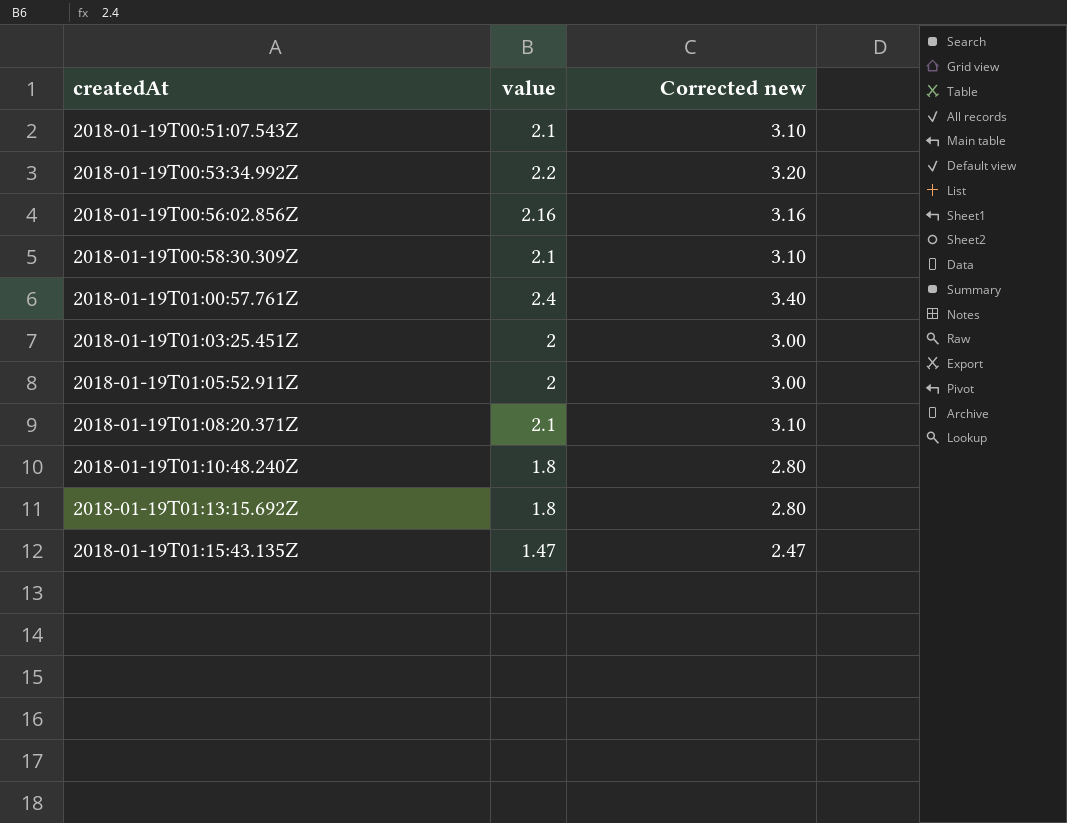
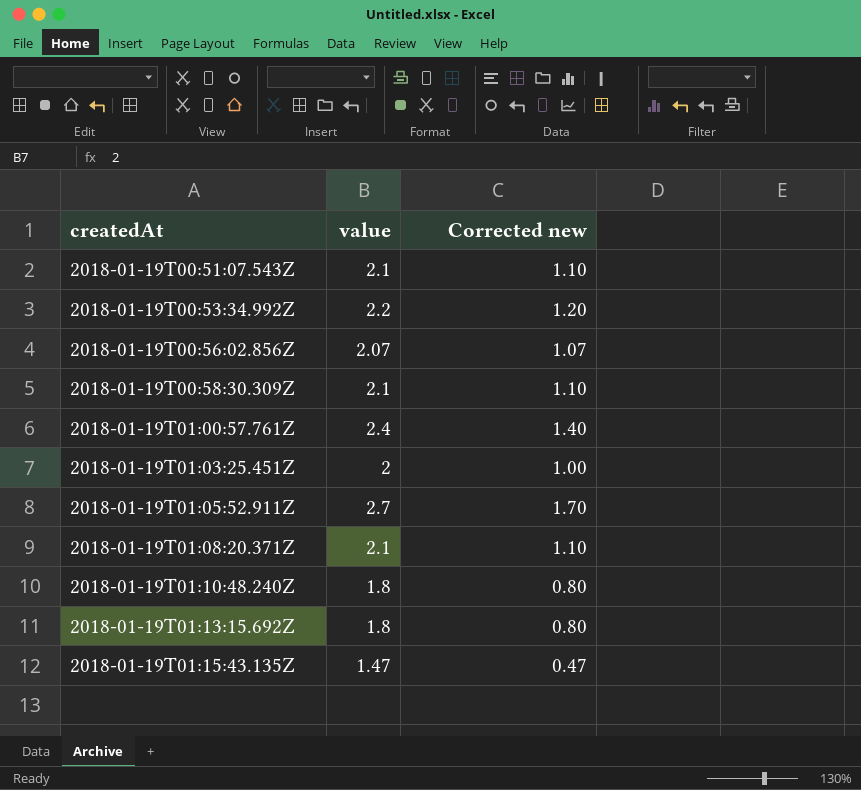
column Corrected new | formula: [value] + 1 -> [value] - 1
2018-01-19T00:56:02.856Z | value: 2.16 -> 2.07
2018-01-19T01:05:52.911Z | value: 2 -> 2.7

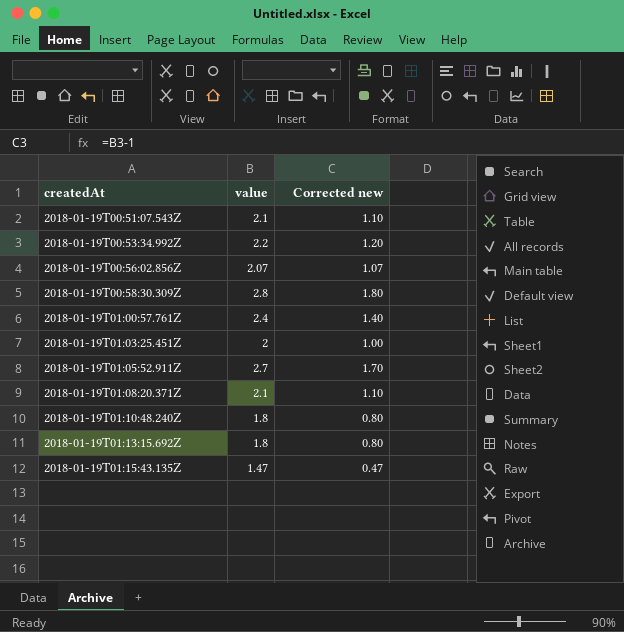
2018-01-19T00:58:30.309Z | value: 2.1 -> 2.8
2018-01-19T00:58:30.309Z | Corrected new: 1.10 -> 1.80

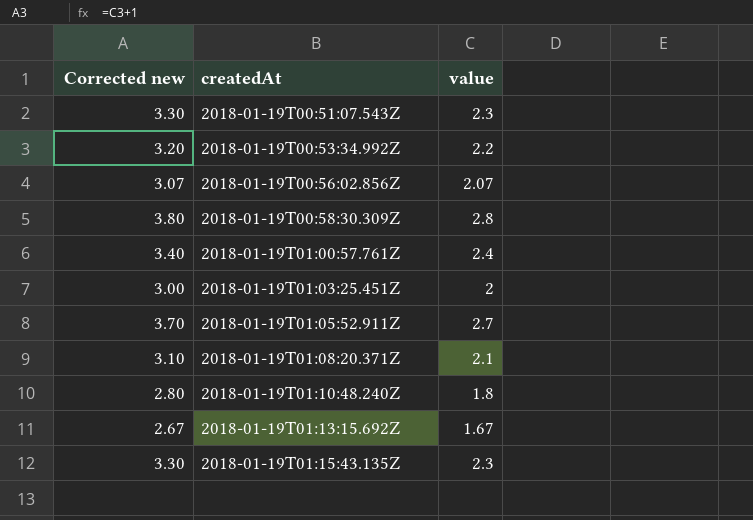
column Corrected new | formula: [value] - 1 -> [value] + 1
column Corrected new | position: 3 -> 1
2018-01-19T00:51:07.543Z | value: 2.1 -> 2.3
2018-01-19T01:13:15.692Z | value: 1.8 -> 1.67
2018-01-19T01:15:43.135Z | value: 1.47 -> 2.3

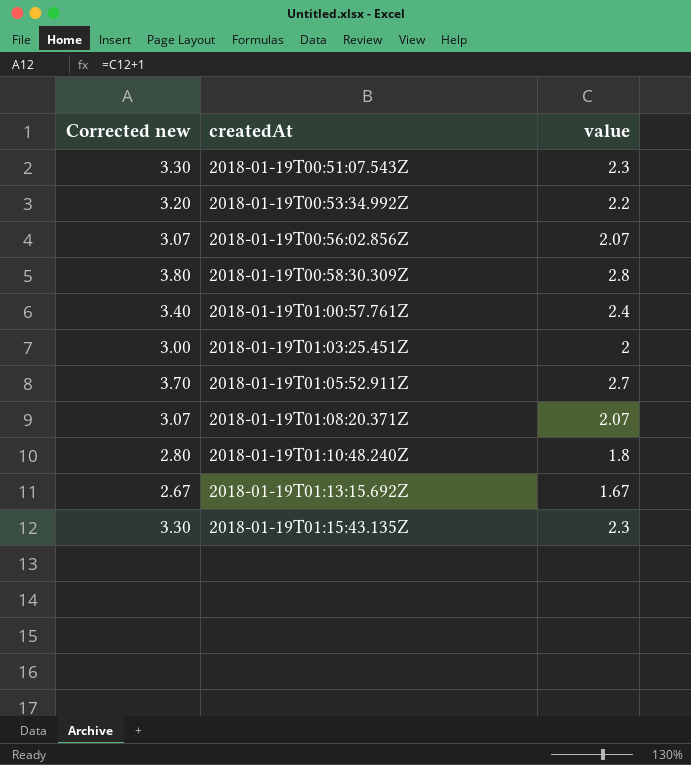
2018-01-19T01:08:20.371Z | Corrected new: 3.10 -> 3.07
2018-01-19T01:08:20.371Z | value: 2.1 -> 2.07

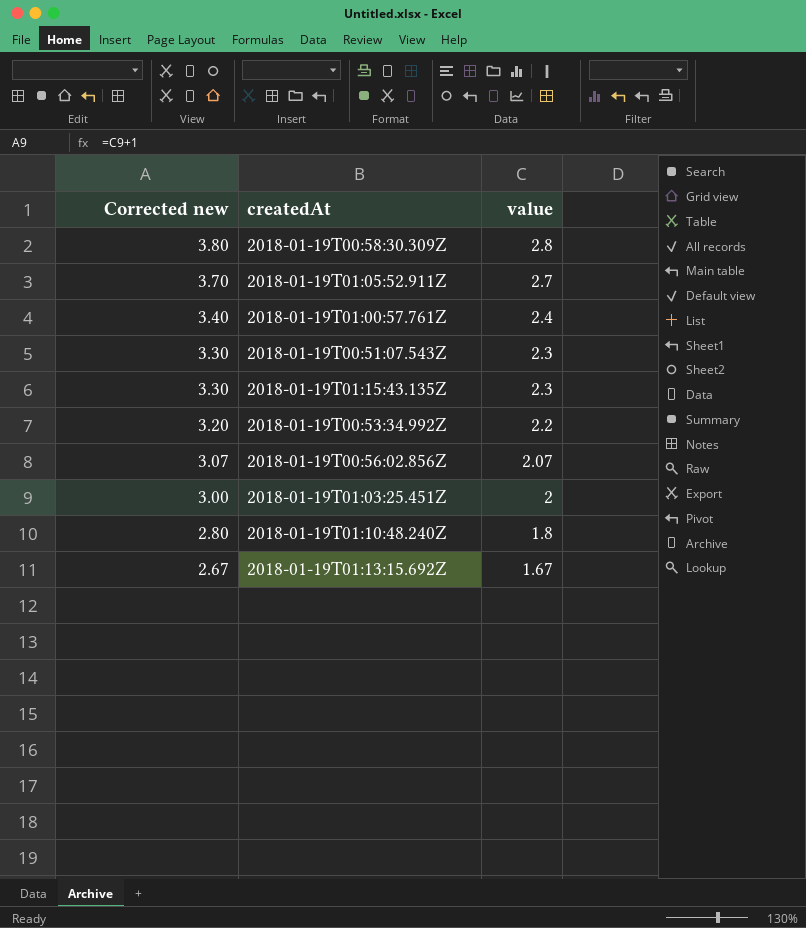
row order: createdAt ascending -> Corrected new descending
row 2018-01-19T01:08:20.371Z: 3.07 | 2.07 -> none

